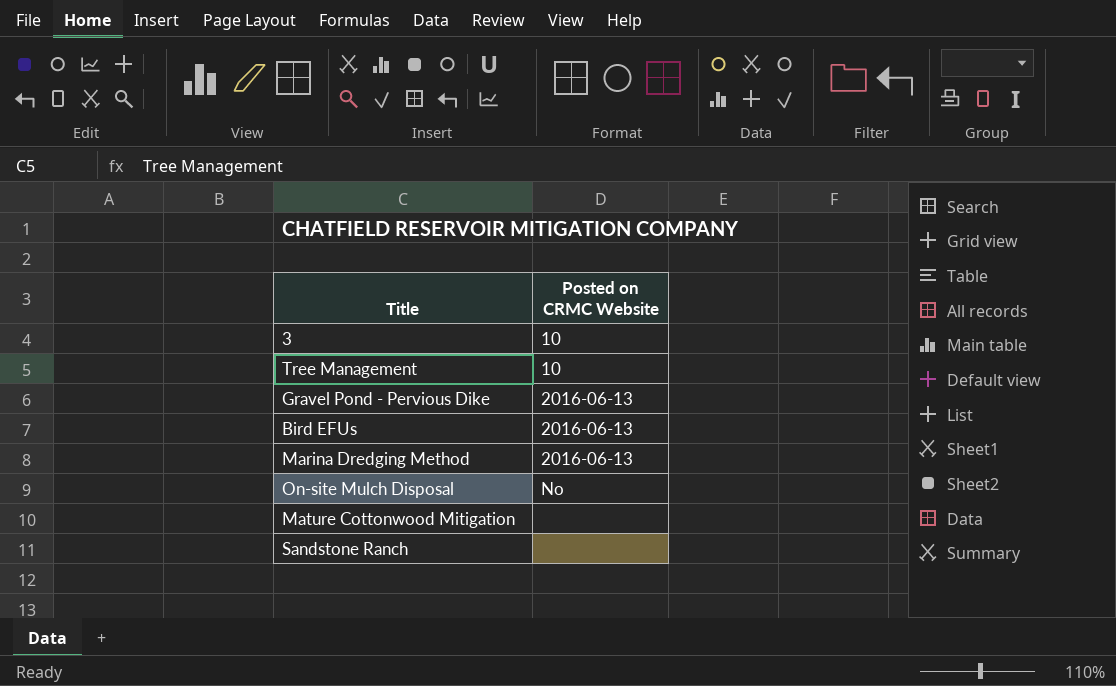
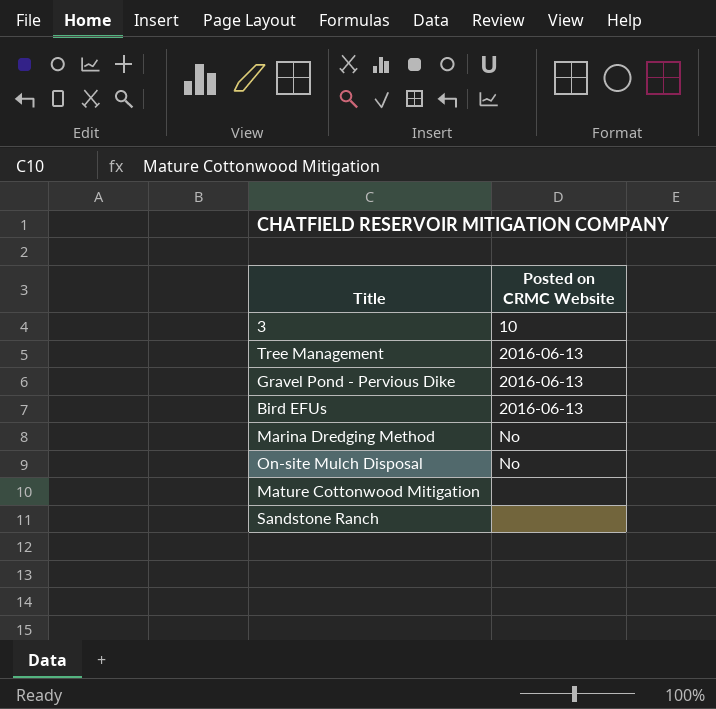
Tree Management | Posted on CRMC Website: 10 -> 2016-06-13
Marina Dredging Method | Posted on CRMC Website: 2016-06-13 -> No

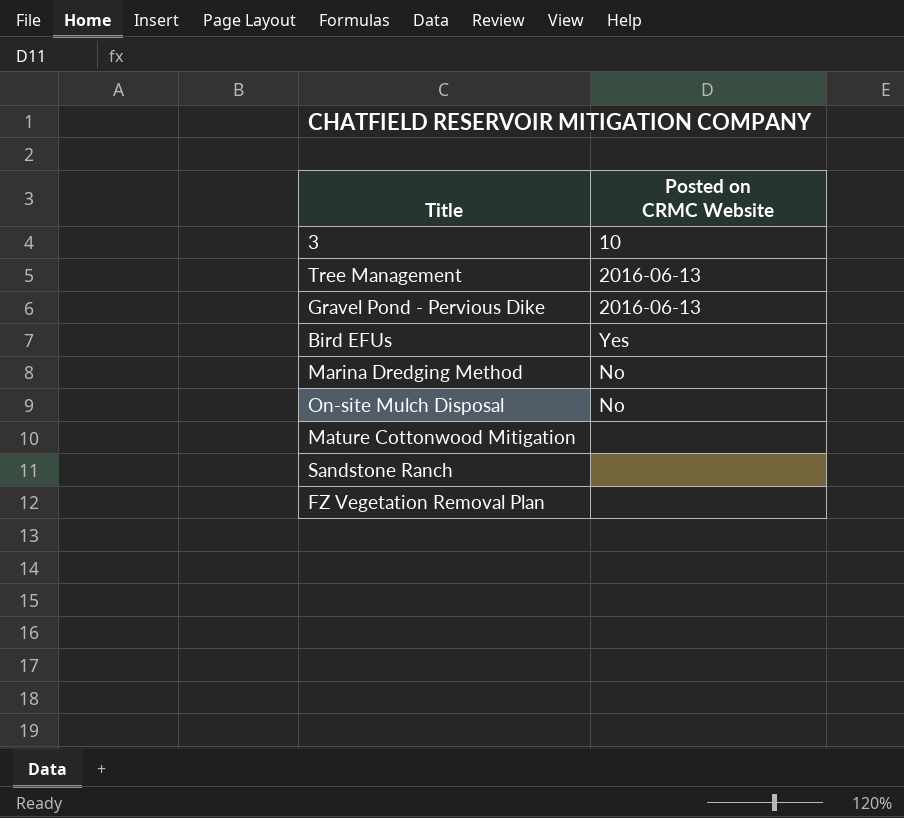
Bird EFUs | Posted on CRMC Website: 2016-06-13 -> Yes
row FZ Vegetation Removal Plan: none -> none

